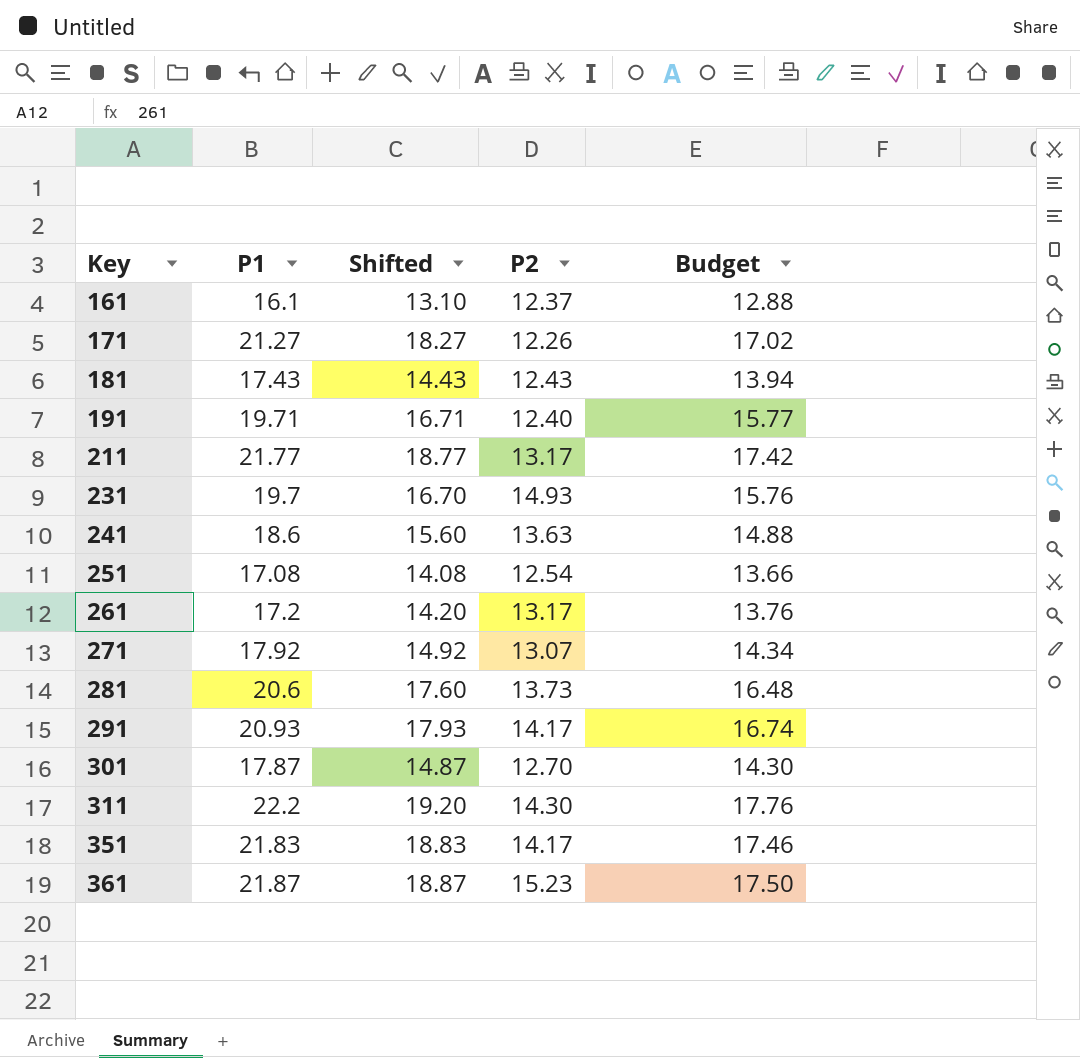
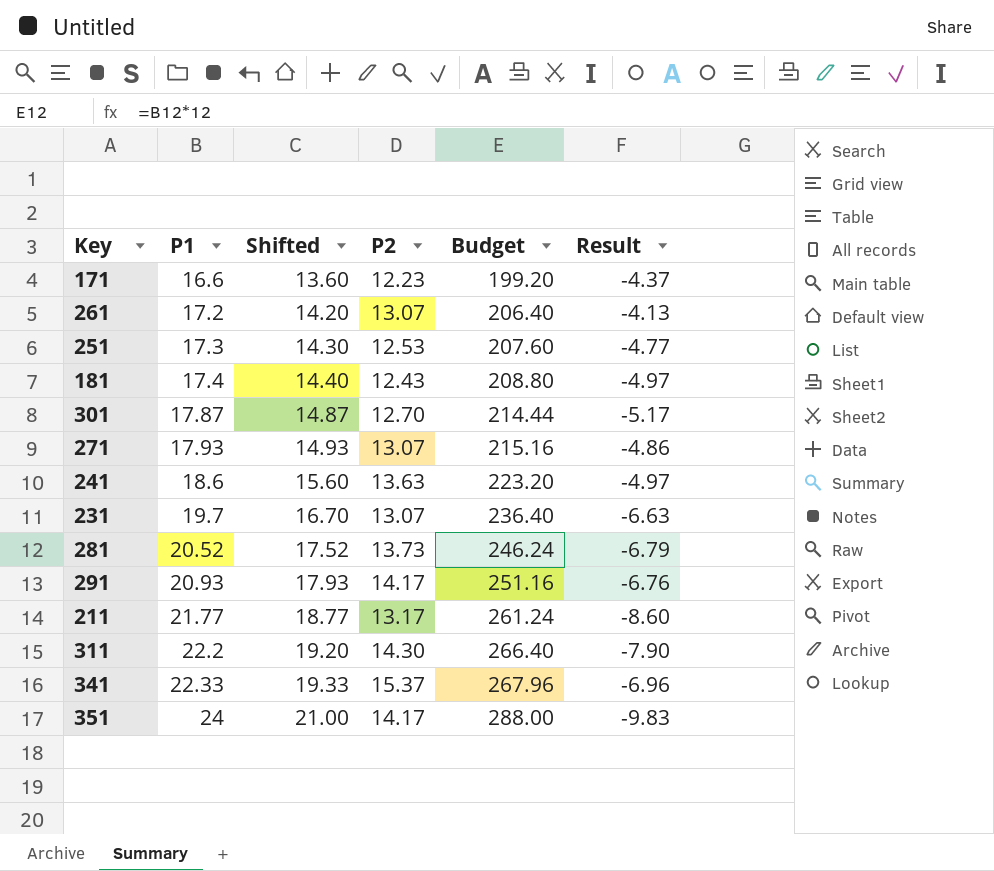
row order: Key ascending -> P1 ascending
column Budget | formula: [P1] * 0.8 -> [P1] * 12
column Result | formula: none -> [P2] - [P1]
row 161: 16.1 | 13.10 | 12.37 | 12.88 -> none
row 191: 19.71 | 16.71 | 12.40 | 15.77 -> none
row 361: 21.87 | 18.87 | 15.23 | 17.50 -> none
171 | P1: 21.27 -> 16.6
171 | Shifted: 18.27 -> 13.60
171 | P2: 12.26 -> 12.23
261 | P2: 13.17 -> 13.07
251 | P1: 17.08 -> 17.3
251 | Shifted: 14.08 -> 14.30
251 | P2: 12.54 -> 12.53
181 | P1: 17.43 -> 17.4
181 | Shifted: 14.43 -> 14.40
271 | P1: 17.92 -> 17.93
271 | Shifted: 14.92 -> 14.93
231 | P2: 14.93 -> 13.07
281 | P1: 20.6 -> 20.52
281 | Shifted: 17.60 -> 17.52
row 341: none -> 22.33 | 19.33 | 15.37 | 267.96 | -6.96
351 | P1: 21.83 -> 24
351 | Shifted: 18.83 -> 21.00

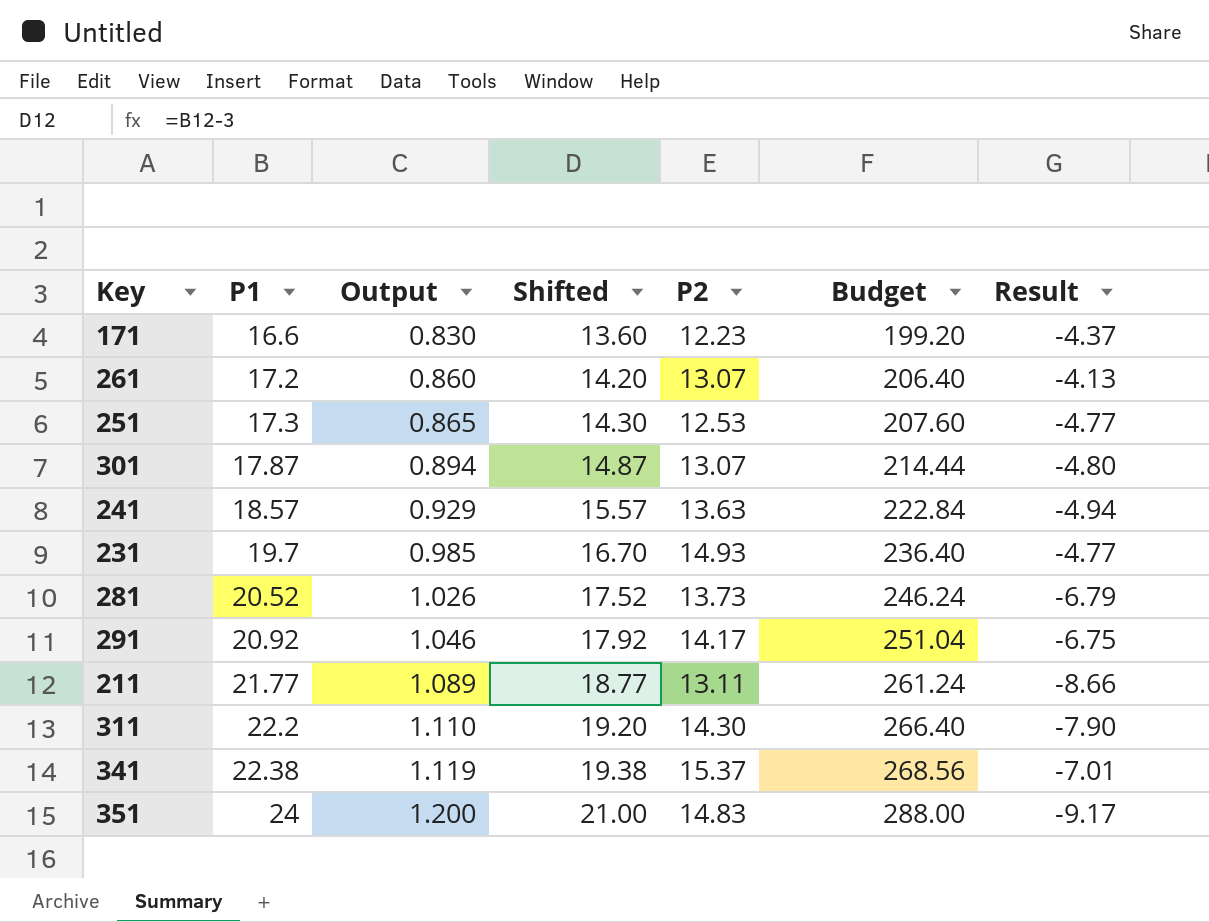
column Output | formula: none -> [P1] * 0.05
row 181: 17.4 | 14.40 | 12.43 | 208.80 | -4.97 -> none
row 271: 17.93 | 14.93 | 13.07 | 215.16 | -4.86 -> none
301 | P2: 12.70 -> 13.07
301 | Result: -5.17 -> -4.80
241 | P1: 18.6 -> 18.57
241 | Shifted: 15.60 -> 15.57
241 | Budget: 223.20 -> 222.84
241 | Result: -4.97 -> -4.94
231 | P2: 13.07 -> 14.93
231 | Result: -6.63 -> -4.77
291 | P1: 20.93 -> 20.92
291 | Shifted: 17.93 -> 17.92
291 | Budget: 251.16 -> 251.04
291 | Result: -6.76 -> -6.75
211 | P2: 13.17 -> 13.11
211 | Result: -8.60 -> -8.66
341 | P1: 22.33 -> 22.38
341 | Shifted: 19.33 -> 19.38
341 | Budget: 267.96 -> 268.56
341 | Result: -6.96 -> -7.01
351 | P2: 14.17 -> 14.83
351 | Result: -9.83 -> -9.17

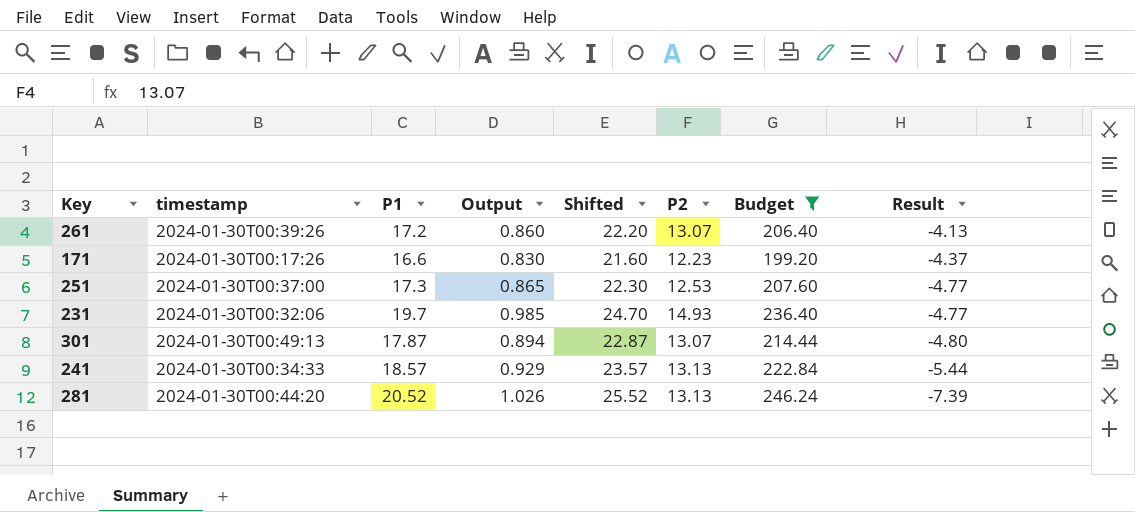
filter: none -> Budget <= 246.24
row order: P1 ascending -> Result descending
column timestamp | position: none -> 2
column Shifted | formula: [P1] - 3 -> [P1] + 5
241 | P2: 13.63 -> 13.13
241 | Result: -4.94 -> -5.44
281 | P2: 13.73 -> 13.13
281 | Result: -6.79 -> -7.39

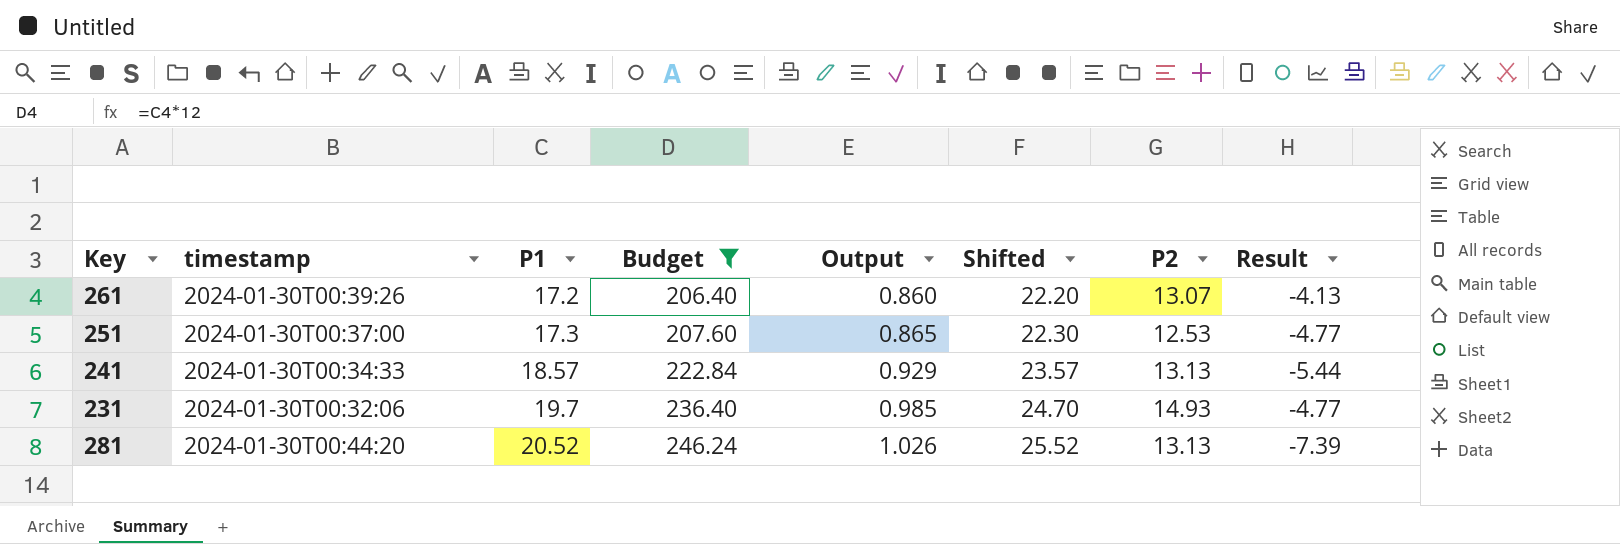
row order: Result descending -> P1 ascending
column Budget | position: 7 -> 4
row 171: 2024-01-30T00:17:26 | 16.6 | 0.830 | 21.60 | 12.23 | 199.20 | -4.37 -> none
row 301: 2024-01-30T00:49:13 | 17.87 | 0.894 | 22.87 | 13.07 | 214.44 | -4.80 -> none

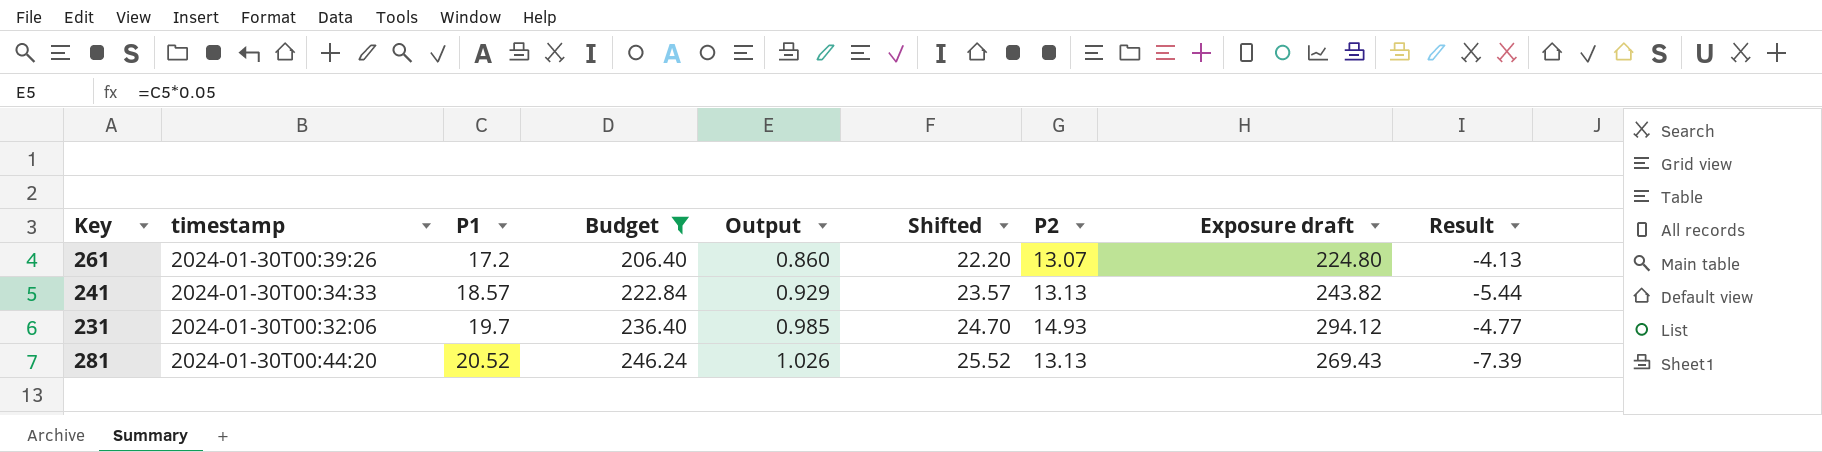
column Exposure draft | formula: none -> [P1] * [P2]
row 251: 2024-01-30T00:37:00 | 17.3 | 207.60 | 0.865 | 22.30 | 12.53 | -4.77 -> none

